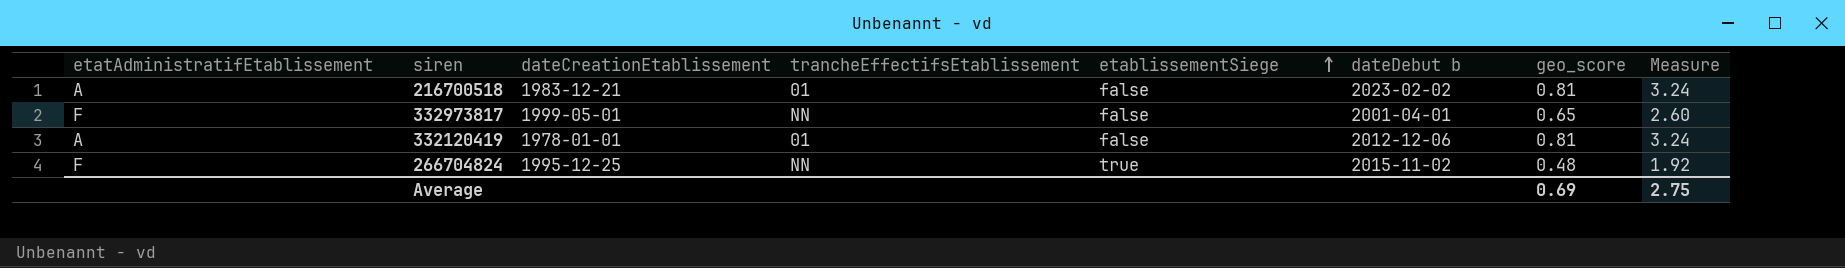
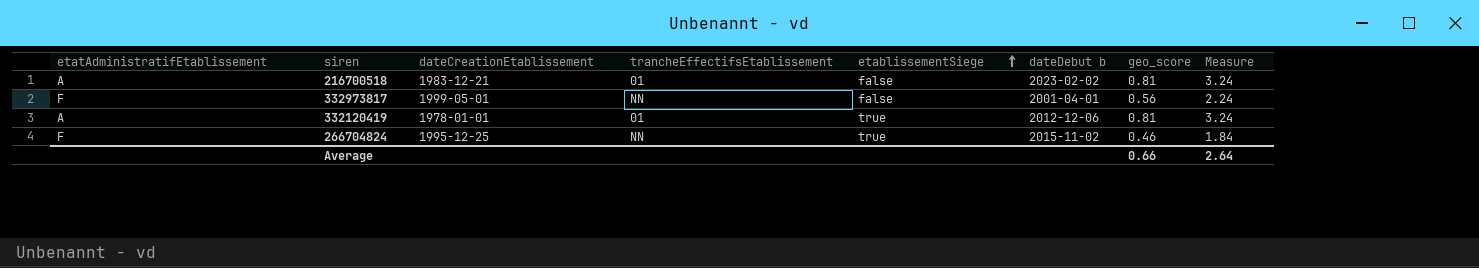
332973817 | geo_score: 0.65 -> 0.56
332973817 | Measure: 2.60 -> 2.24
332120419 | etablissementSiege: false -> true
266704824 | geo_score: 0.48 -> 0.46
266704824 | Measure: 1.92 -> 1.84
Average | geo_score: 0.69 -> 0.66
Average | Measure: 2.75 -> 2.64

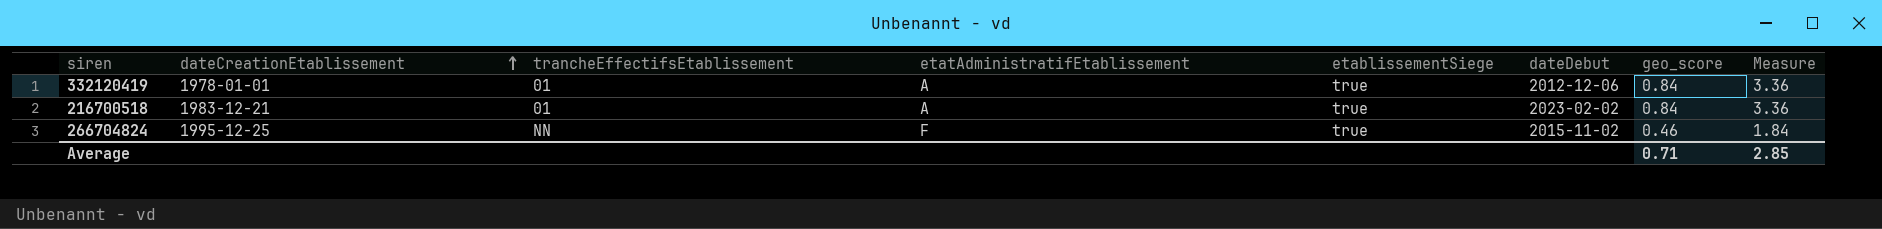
row order: etablissementSiege ascending -> dateCreationEtablissement ascending
column etatAdministratifEtablissement | position: 1 -> 4
column name: dateDebut b -> dateDebut
row 332973817: F | 1999-05-01 | NN | false | 2001-04-01 | 0.56 | 2.24 -> none
332120419 | geo_score: 0.81 -> 0.84
332120419 | Measure: 3.24 -> 3.36
216700518 | etablissementSiege: false -> true
216700518 | geo_score: 0.81 -> 0.84
216700518 | Measure: 3.24 -> 3.36
Average | geo_score: 0.66 -> 0.71
Average | Measure: 2.64 -> 2.85

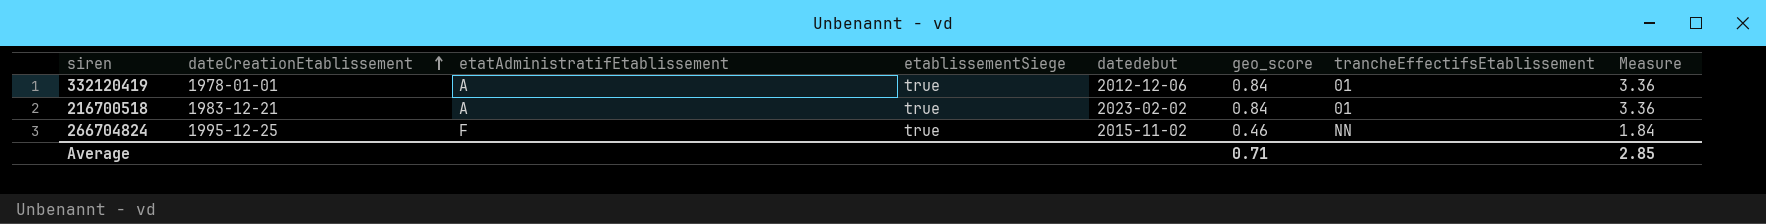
column name: dateDebut -> datedebut
column trancheEffectifsEtablissement | position: 3 -> 7

